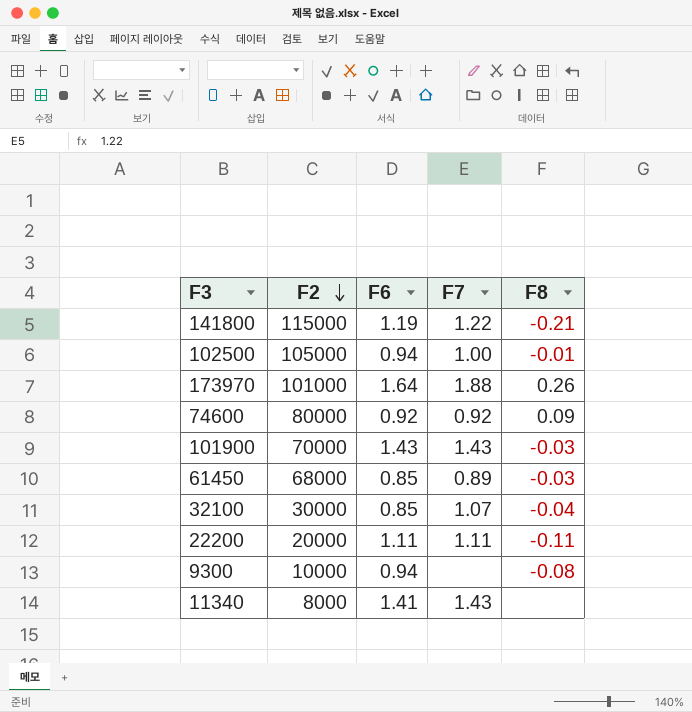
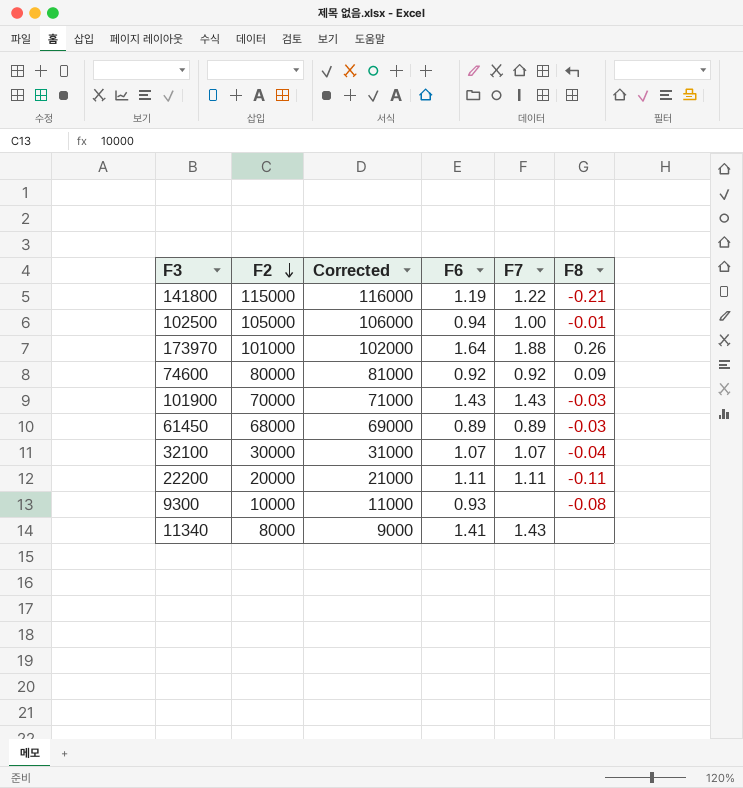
column Corrected | formula: none -> [F2] + 1000
61450 | F6: 0.85 -> 0.89
32100 | F6: 0.85 -> 1.07
9300 | F6: 0.94 -> 0.93

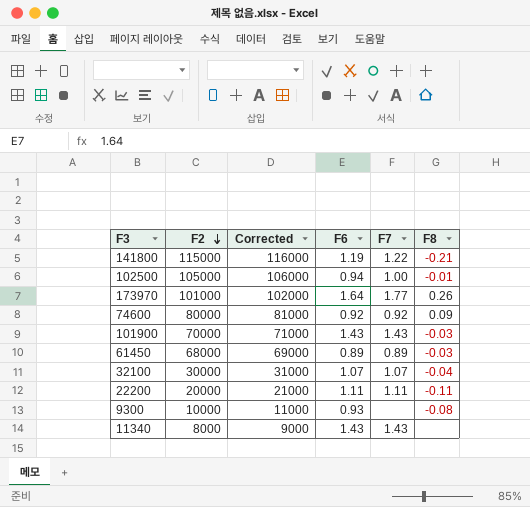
173970 | F7: 1.88 -> 1.77
11340 | F6: 1.41 -> 1.43

